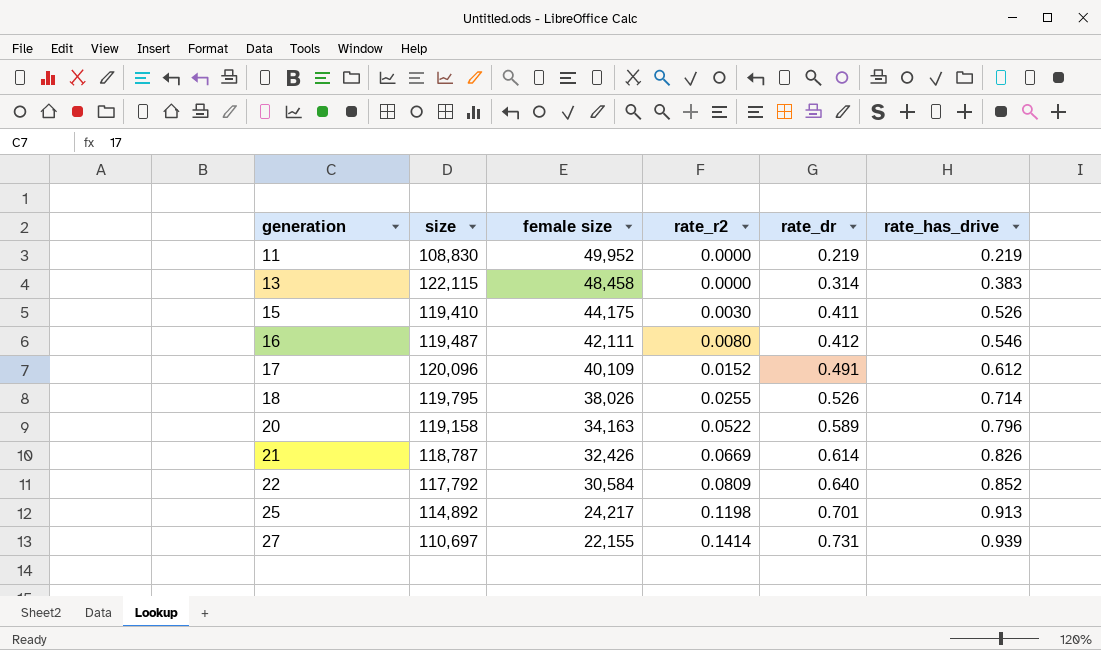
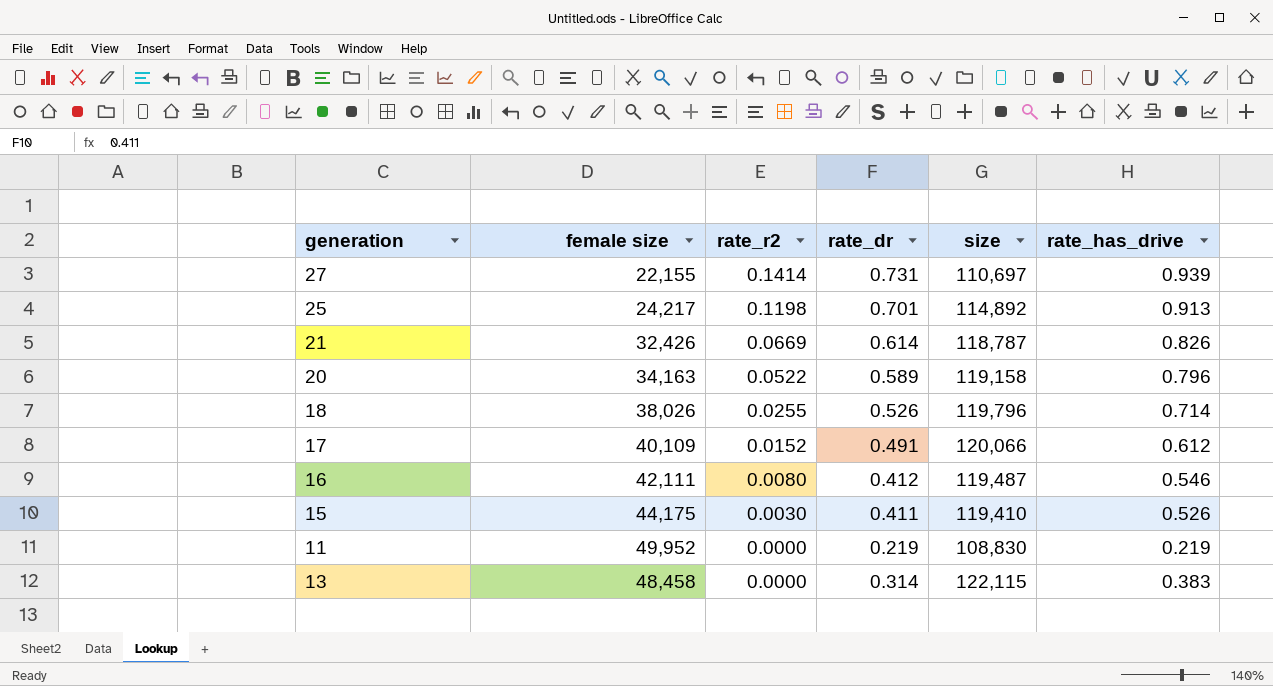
row order: generation ascending -> rate_r2 descending
column size | position: 2 -> 5
row 22: 117,792 | 30,584 | 0.0809 | 0.640 | 0.852 -> none
18 | size: 119,795 -> 119,796
17 | size: 120,096 -> 120,066

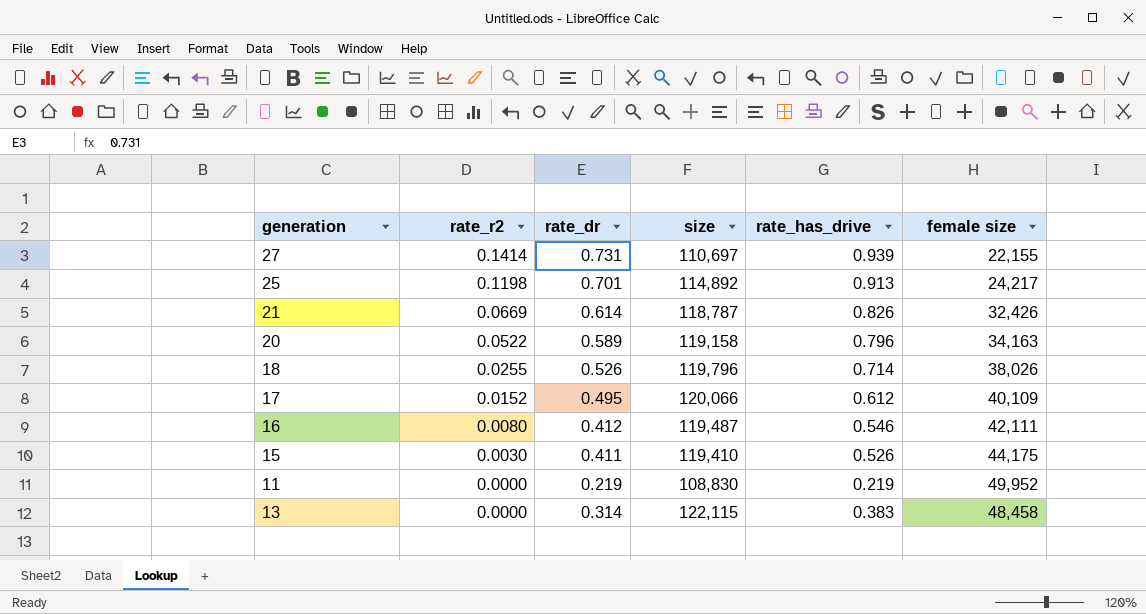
column female size | position: 2 -> 6
17 | rate_dr: 0.491 -> 0.495

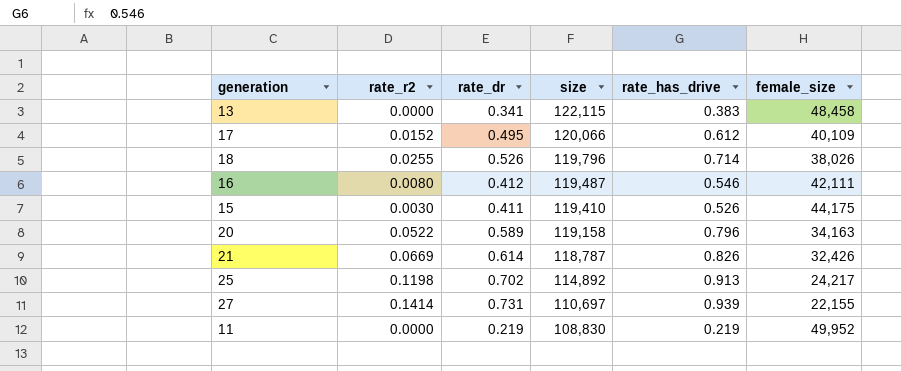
row order: rate_r2 descending -> size descending
column name: female size -> female_size
13 | rate_dr: 0.314 -> 0.341
25 | rate_dr: 0.701 -> 0.702

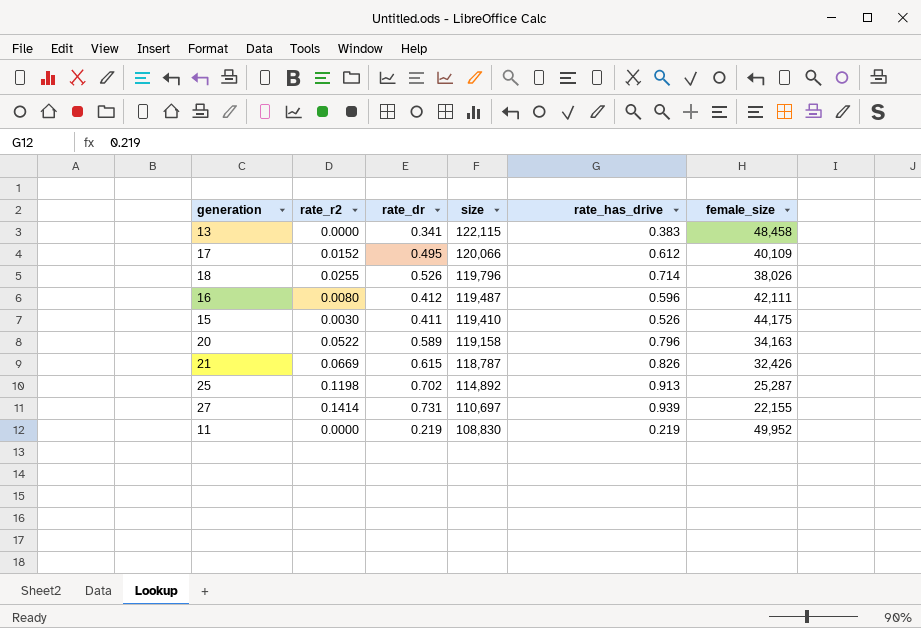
16 | rate_has_drive: 0.546 -> 0.596
21 | rate_dr: 0.614 -> 0.615
25 | female_size: 24,217 -> 25,287

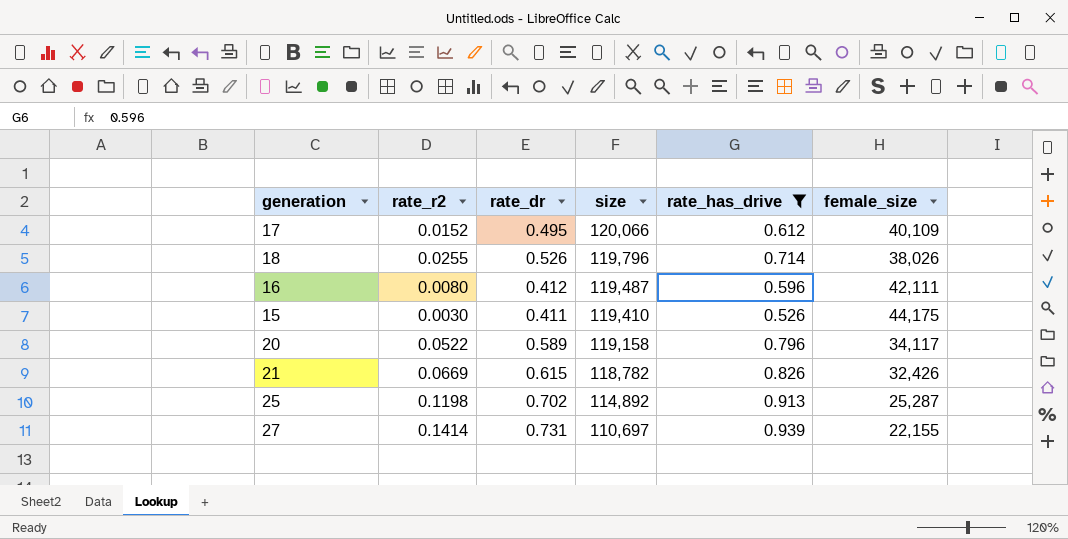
filter: none -> rate_has_drive >= 0.526
20 | female_size: 34,163 -> 34,117
21 | size: 118,787 -> 118,782

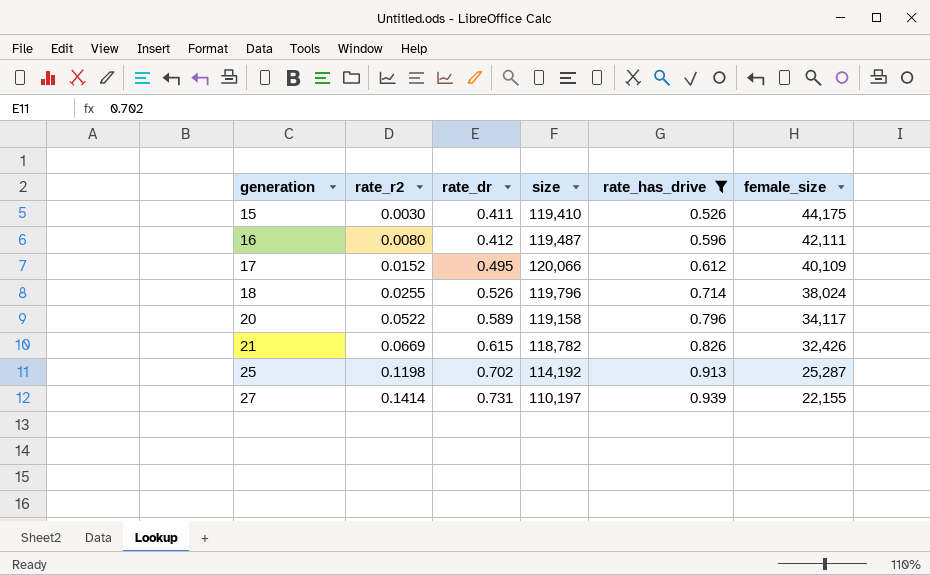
row order: size descending -> generation ascending
18 | female_size: 38,026 -> 38,024
25 | size: 114,892 -> 114,192
27 | size: 110,697 -> 110,197

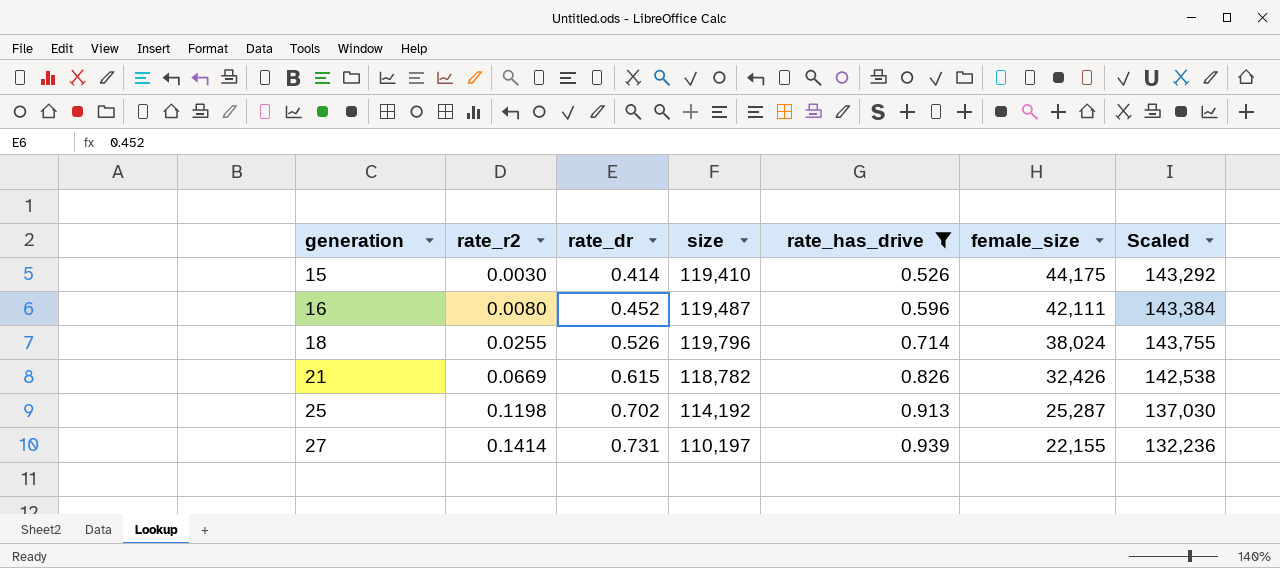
column Scaled | formula: none -> [size] * 1.2
row 17: 0.0152 | 0.495 | 120,066 | 0.612 | 40,109 -> none
row 20: 0.0522 | 0.589 | 119,158 | 0.796 | 34,117 -> none
15 | rate_dr: 0.411 -> 0.414
16 | rate_dr: 0.412 -> 0.452

